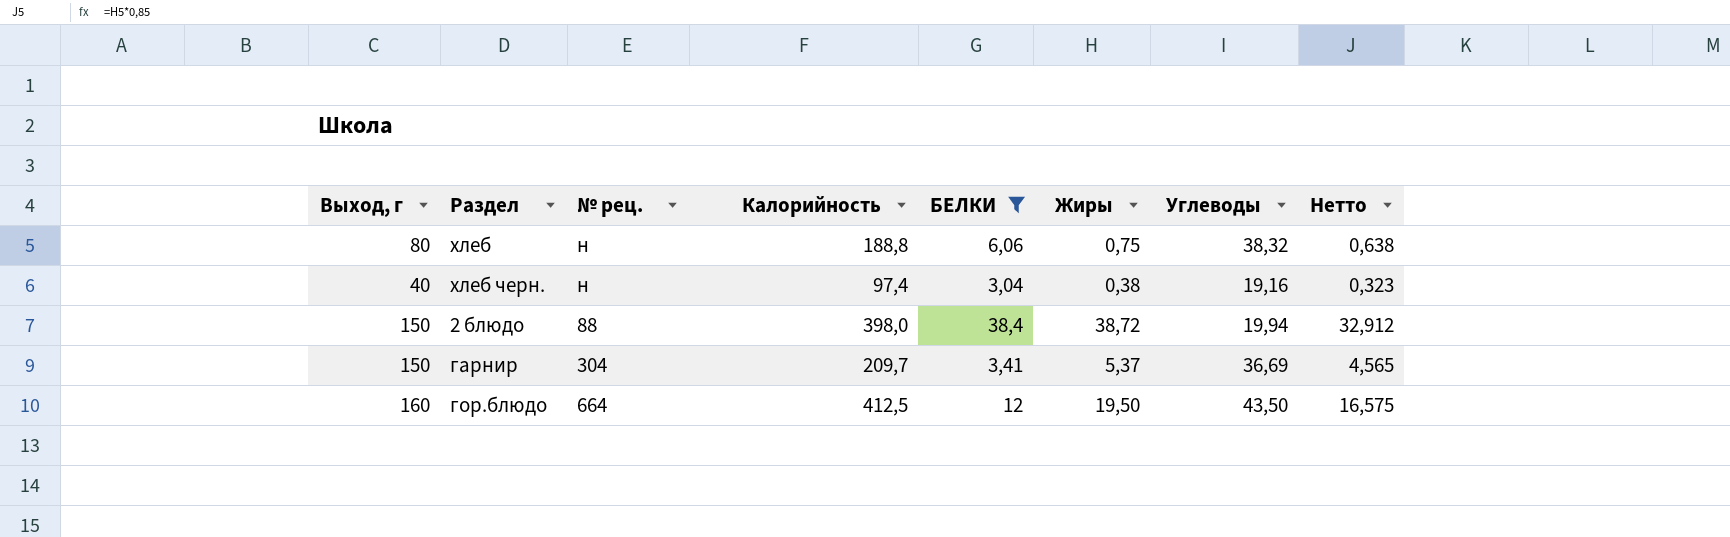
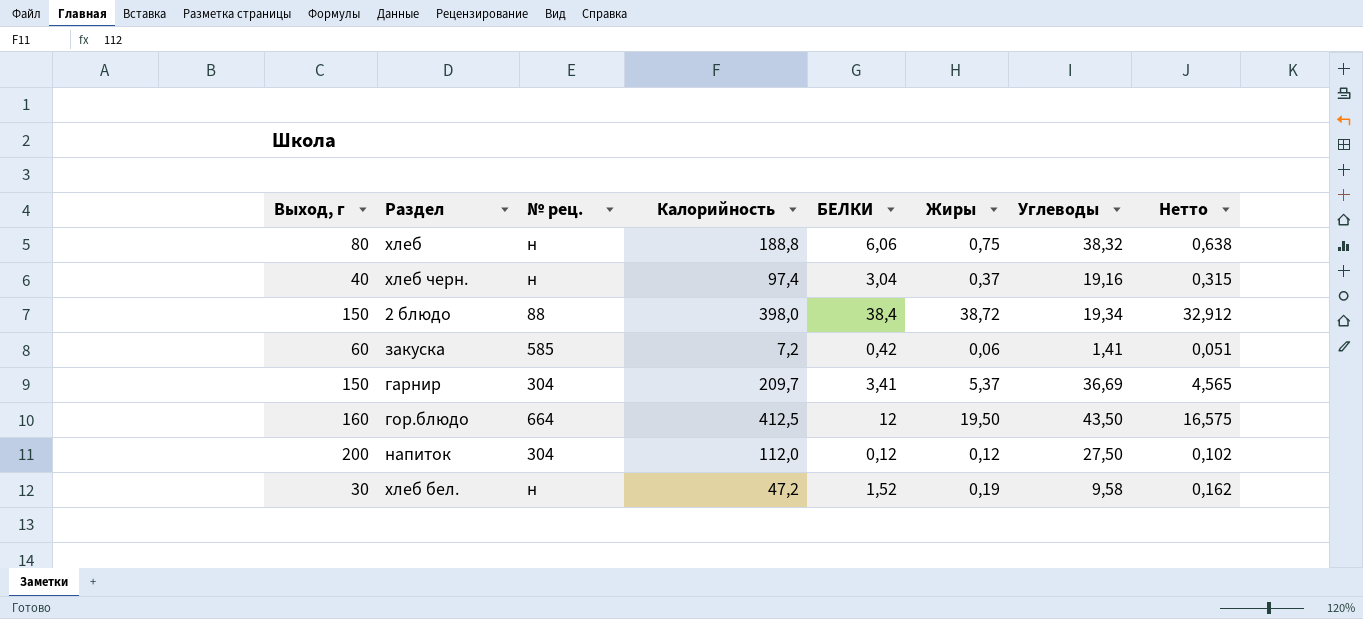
filter: БЕЛКИ >= 3,04 -> none
хлеб черн. | Жиры: 0,38 -> 0,37
хлеб черн. | Нетто: 0,323 -> 0,315
2 блюдо | Углеводы: 19,94 -> 19,34

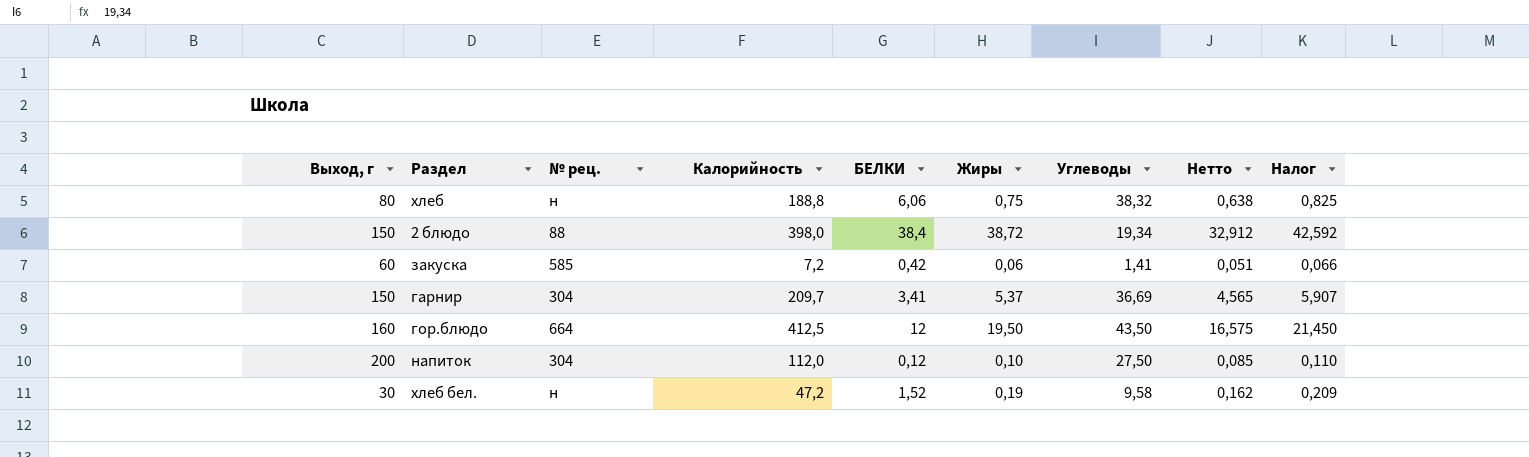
column Налог | formula: none -> [Жиры] * 1,1
row хлеб черн.: 40 | н | 97,4 | 3,04 | 0,37 | 19,16 | 0,315 -> none
напиток | Жиры: 0,12 -> 0,10
напиток | Нетто: 0,102 -> 0,085

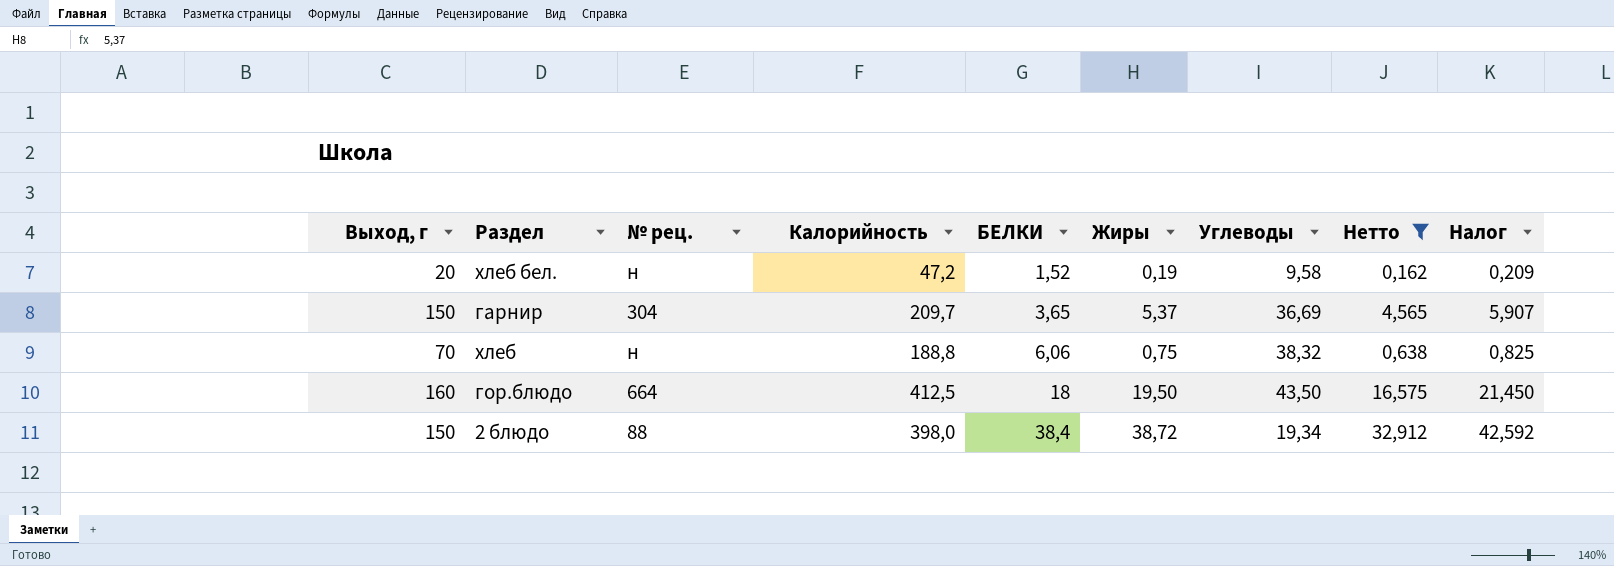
filter: none -> Нетто >= 0,162
row order: none -> БЕЛКИ ascending
хлеб бел. | Выход, г: 30 -> 20
гарнир | БЕЛКИ: 3,41 -> 3,65
хлеб | Выход, г: 80 -> 70
гор.блюдо | БЕЛКИ: 12 -> 18

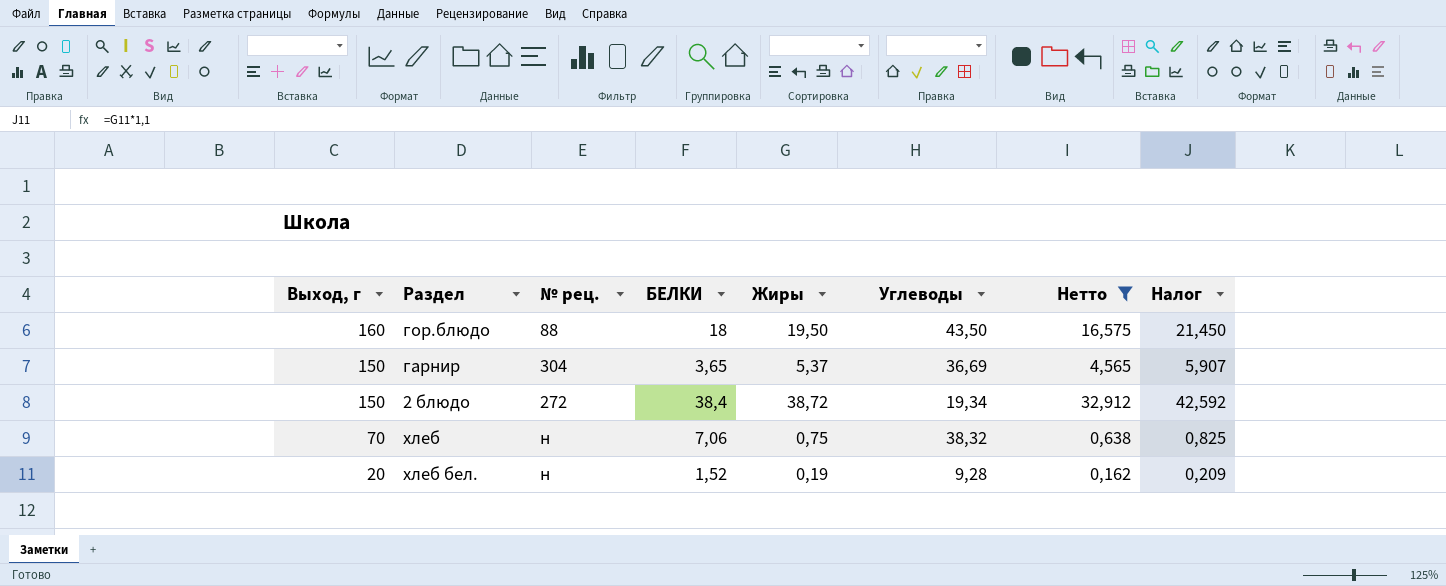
row order: БЕЛКИ ascending -> Выход, г descending
column Калорийность | position: 4 -> none
гор.блюдо | № рец.: 664 -> 88
2 блюдо | № рец.: 88 -> 272
хлеб | БЕЛКИ: 6,06 -> 7,06
хлеб бел. | Углеводы: 9,58 -> 9,28

